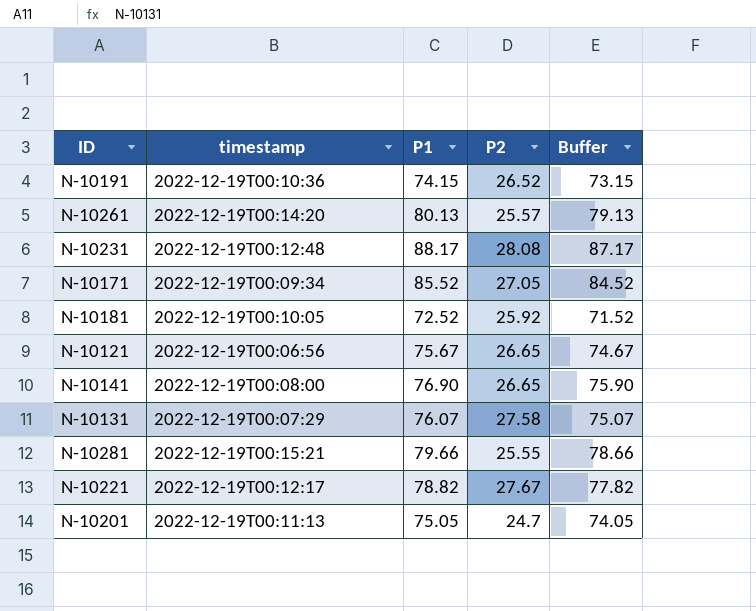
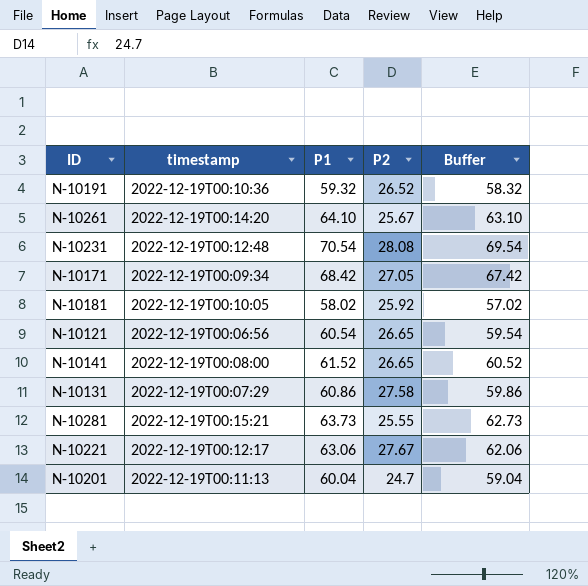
N-10191 | P1: 74.15 -> 59.32
N-10191 | Buffer: 73.15 -> 58.32
N-10261 | P1: 80.13 -> 64.10
N-10261 | P2: 25.57 -> 25.67
N-10261 | Buffer: 79.13 -> 63.10
N-10231 | P1: 88.17 -> 70.54
N-10231 | Buffer: 87.17 -> 69.54
N-10171 | P1: 85.52 -> 68.42
N-10171 | Buffer: 84.52 -> 67.42
N-10181 | P1: 72.52 -> 58.02
N-10181 | Buffer: 71.52 -> 57.02
N-10121 | P1: 75.67 -> 60.54
N-10121 | Buffer: 74.67 -> 59.54
N-10141 | P1: 76.90 -> 61.52
N-10141 | Buffer: 75.90 -> 60.52
N-10131 | P1: 76.07 -> 60.86
N-10131 | Buffer: 75.07 -> 59.86
N-10281 | P1: 79.66 -> 63.73
N-10281 | Buffer: 78.66 -> 62.73
N-10221 | P1: 78.82 -> 63.06
N-10221 | Buffer: 77.82 -> 62.06
N-10201 | P1: 75.05 -> 60.04
N-10201 | Buffer: 74.05 -> 59.04

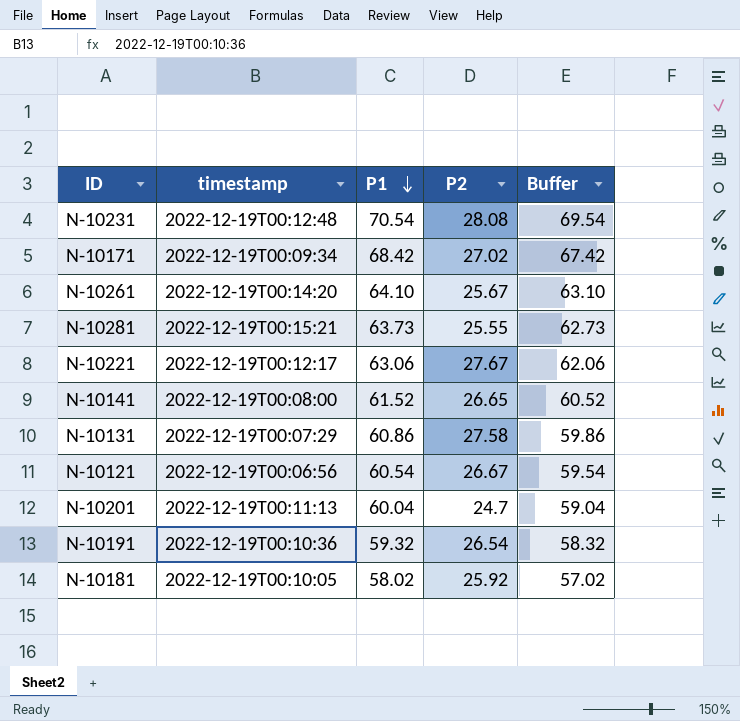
row order: none -> P1 descending
N-10171 | P2: 27.05 -> 27.02
N-10121 | P2: 26.65 -> 26.67
N-10191 | P2: 26.52 -> 26.54

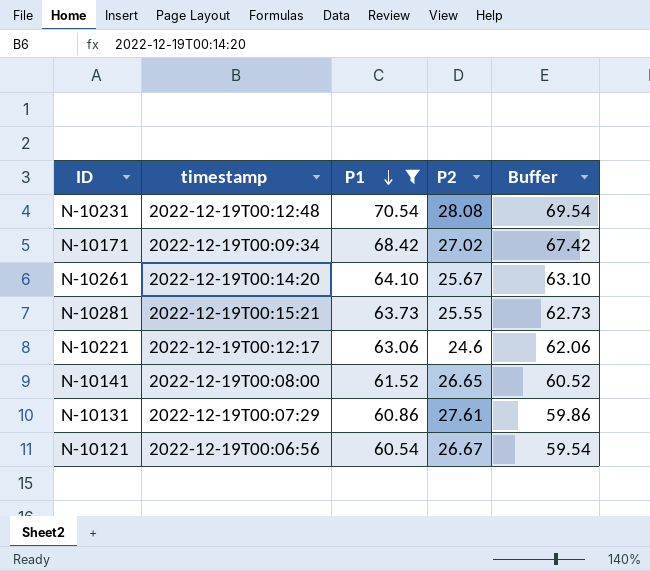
filter: none -> P1 >= 60.54
N-10221 | P2: 27.67 -> 24.6
N-10131 | P2: 27.58 -> 27.61

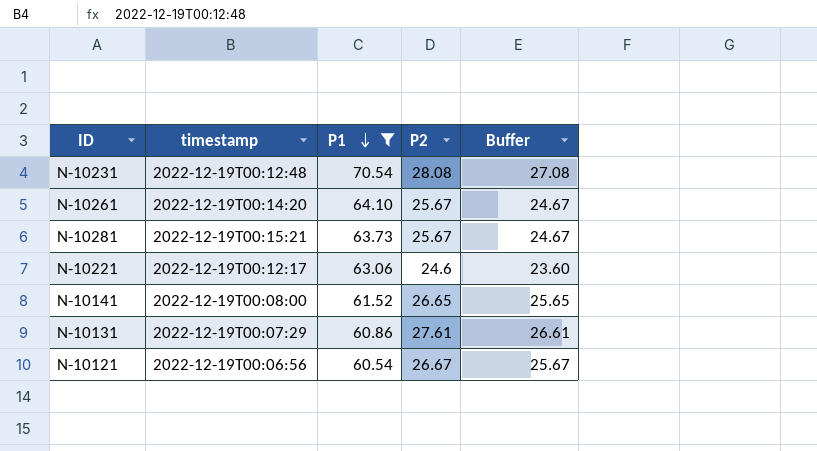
column Buffer | formula: [P1] - 1 -> [P2] - 1
row N-10171: 2022-12-19T00:09:34 | 68.42 | 27.02 | 67.42 -> none
N-10281 | P2: 25.55 -> 25.67

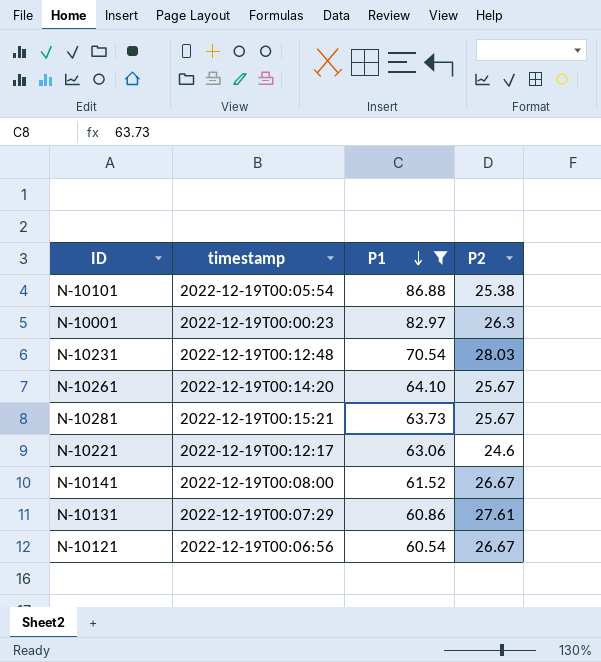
column Buffer | formula: [P2] - 1 -> none
row N-10101: none -> 2022-12-19T00:05:54 | 86.88 | 25.38
row N-10001: none -> 2022-12-19T00:00:23 | 82.97 | 26.3
N-10231 | P2: 28.08 -> 28.03
N-10141 | P2: 26.65 -> 26.67

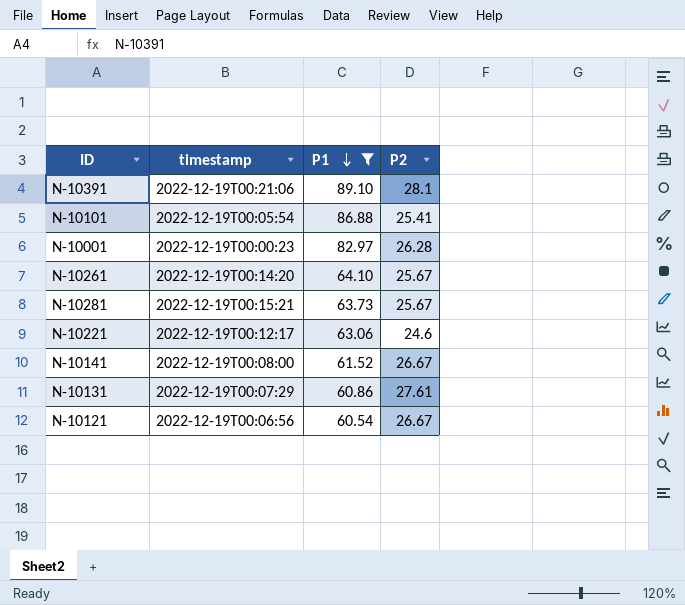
row N-10231: 2022-12-19T00:12:48 | 70.54 | 28.03 -> none
row N-10391: none -> 2022-12-19T00:21:06 | 89.10 | 28.1
N-10101 | P2: 25.38 -> 25.41
N-10001 | P2: 26.3 -> 26.28

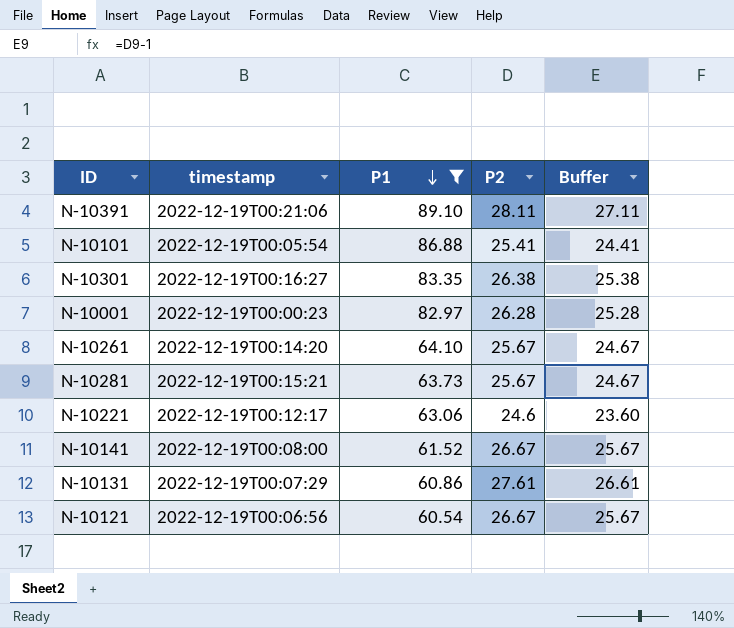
column Buffer | formula: none -> [P2] - 1
N-10391 | P2: 28.1 -> 28.11
row N-10301: none -> 2022-12-19T00:16:27 | 83.35 | 26.38 | 25.38

